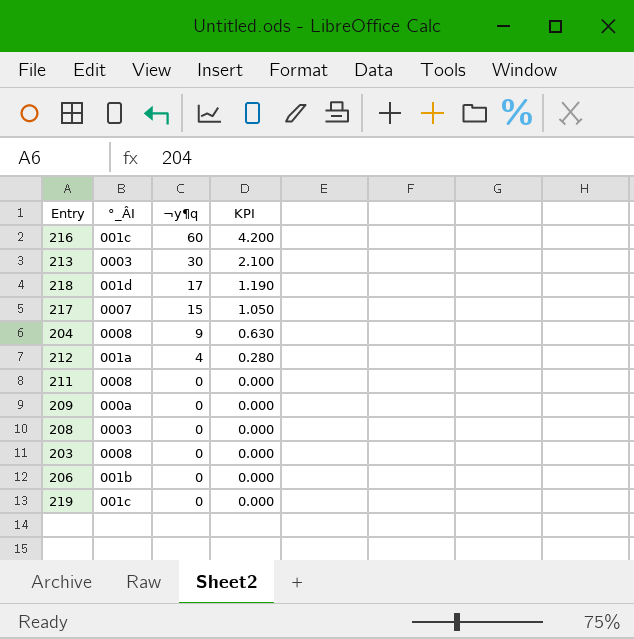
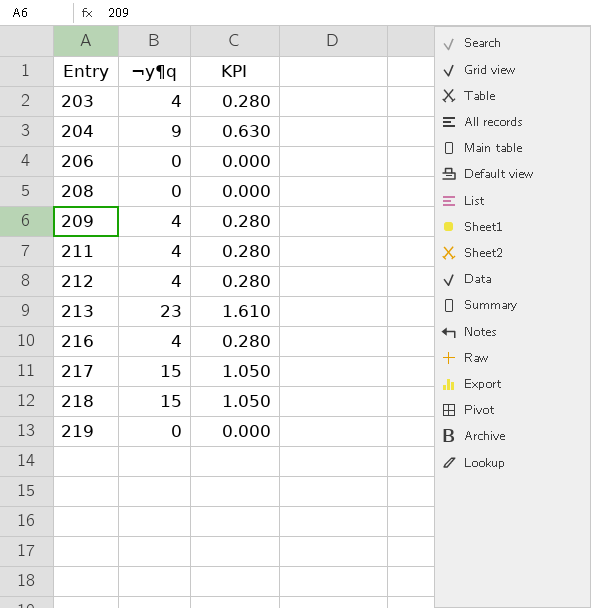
row order: ¬y¶q descending -> Entry ascending
column °_ÂI | position: 2 -> none
203 | ¬y¶q: 0 -> 4
203 | KPI: 0.000 -> 0.280
209 | ¬y¶q: 0 -> 4
209 | KPI: 0.000 -> 0.280
211 | ¬y¶q: 0 -> 4
211 | KPI: 0.000 -> 0.280
213 | ¬y¶q: 30 -> 23
213 | KPI: 2.100 -> 1.610
216 | ¬y¶q: 60 -> 4
216 | KPI: 4.200 -> 0.280
218 | ¬y¶q: 17 -> 15
218 | KPI: 1.190 -> 1.050

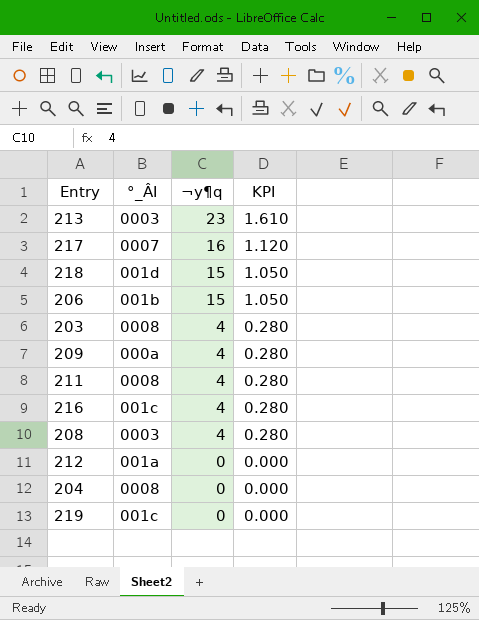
row order: Entry ascending -> ¬y¶q descending
column °_ÂI | position: none -> 2
217 | ¬y¶q: 15 -> 16
217 | KPI: 1.050 -> 1.120
206 | ¬y¶q: 0 -> 15
206 | KPI: 0.000 -> 1.050
208 | ¬y¶q: 0 -> 4
208 | KPI: 0.000 -> 0.280
212 | ¬y¶q: 4 -> 0
212 | KPI: 0.280 -> 0.000
204 | ¬y¶q: 9 -> 0
204 | KPI: 0.630 -> 0.000

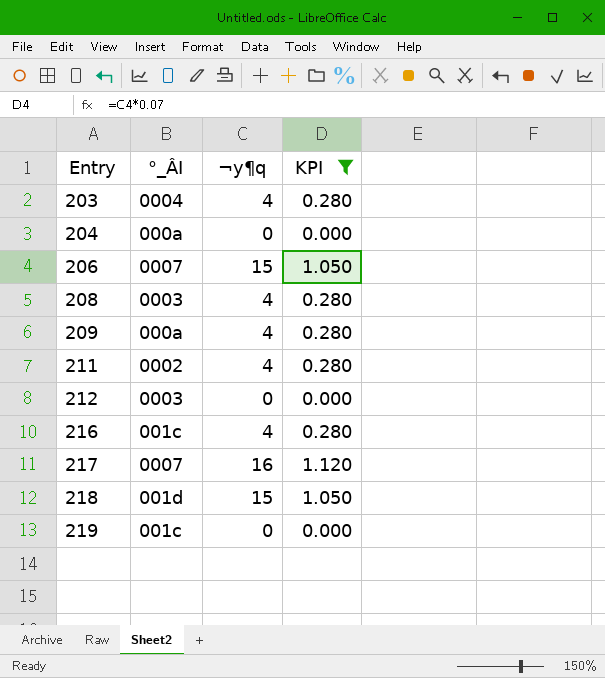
filter: none -> KPI != 1.610
row order: ¬y¶q descending -> Entry ascending
203 | °_ÂI: 0008 -> 0004
204 | °_ÂI: 0008 -> 000a
206 | °_ÂI: 001b -> 0007
211 | °_ÂI: 0008 -> 0002
212 | °_ÂI: 001a -> 0003

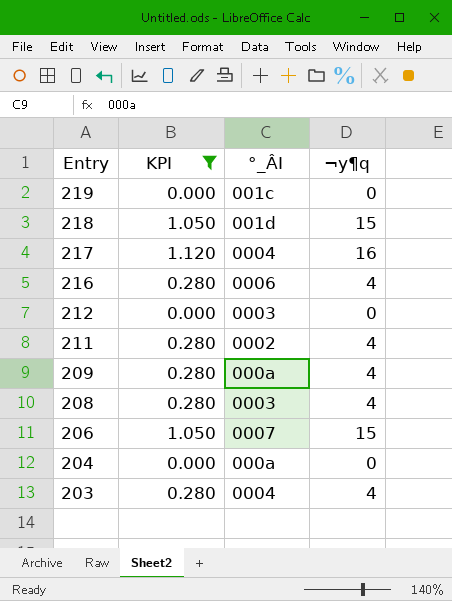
row order: Entry ascending -> Entry descending
column KPI | position: 4 -> 2
217 | °_ÂI: 0007 -> 0004
216 | °_ÂI: 001c -> 0006

